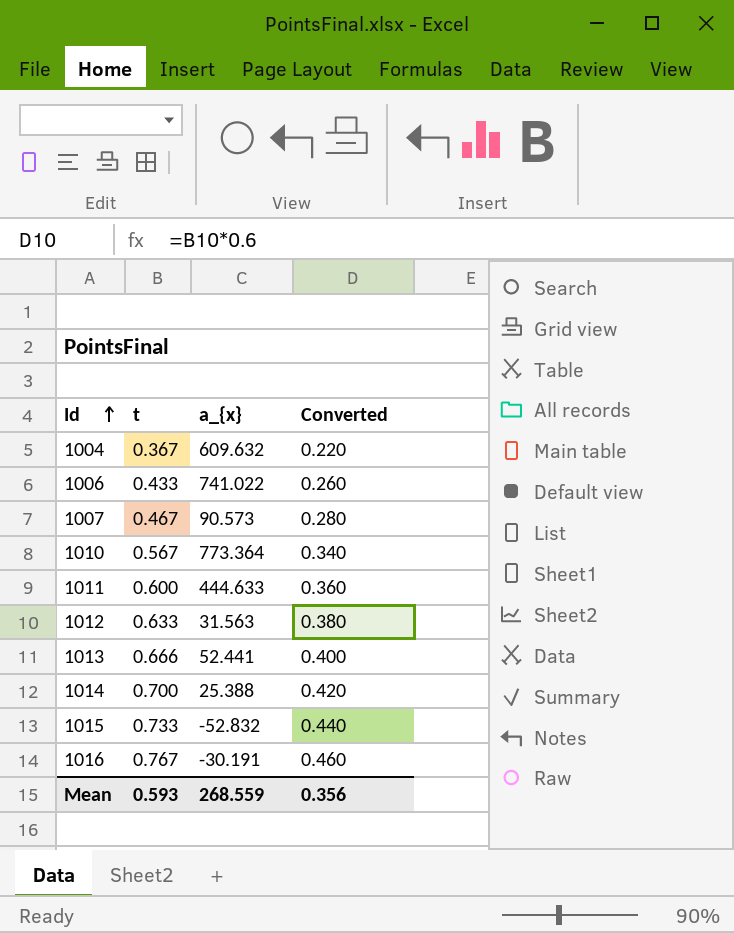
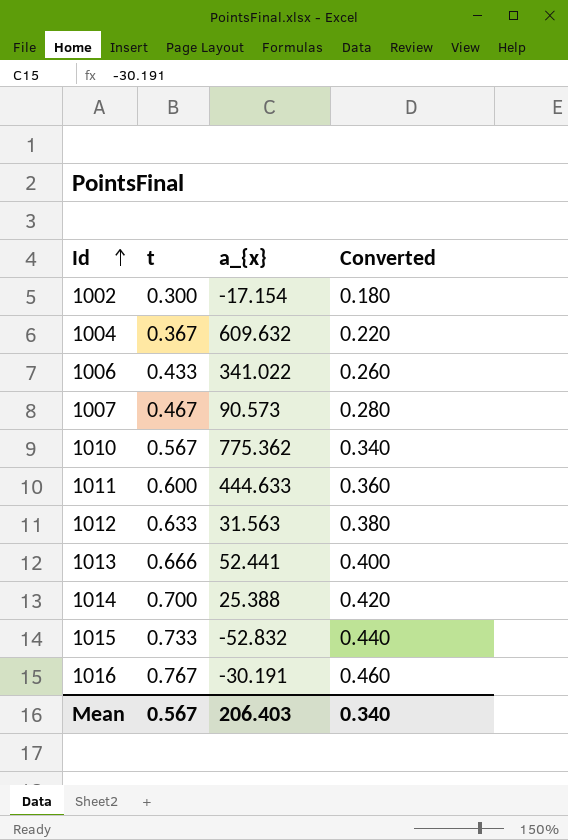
row 1002: none -> 0.300 | -17.154 | 0.180
1006 | a_{x}: 741.022 -> 341.022
1010 | a_{x}: 773.364 -> 775.362
Mean | t: 0.593 -> 0.567
Mean | a_{x}: 268.559 -> 206.403
Mean | Converted: 0.356 -> 0.340

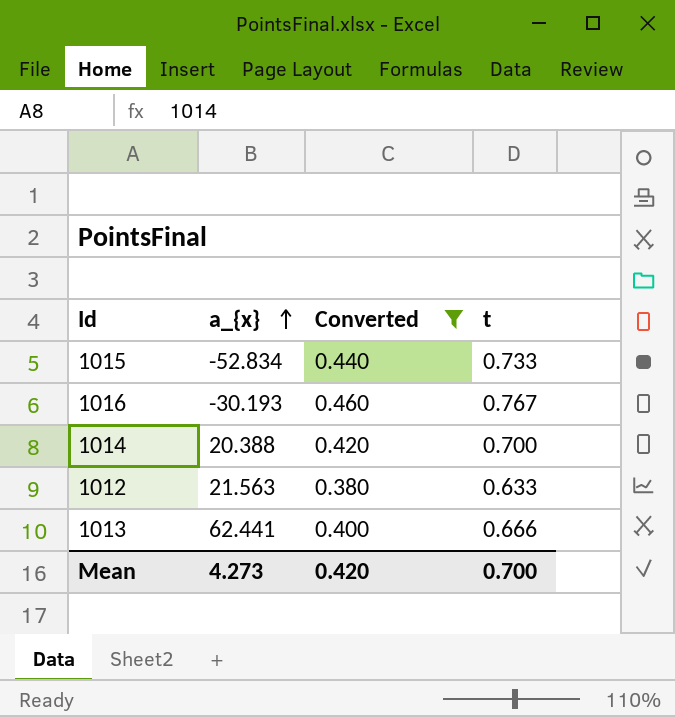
filter: none -> Converted >= 0.380
row order: Id ascending -> a_{x} ascending
column t | position: 2 -> 4
1015 | a_{x}: -52.832 -> -52.834
1016 | a_{x}: -30.191 -> -30.193
1014 | a_{x}: 25.388 -> 20.388
1012 | a_{x}: 31.563 -> 21.563
1013 | a_{x}: 52.441 -> 62.441
Mean | a_{x}: 206.403 -> 4.273
Mean | Converted: 0.340 -> 0.420
Mean | t: 0.567 -> 0.700

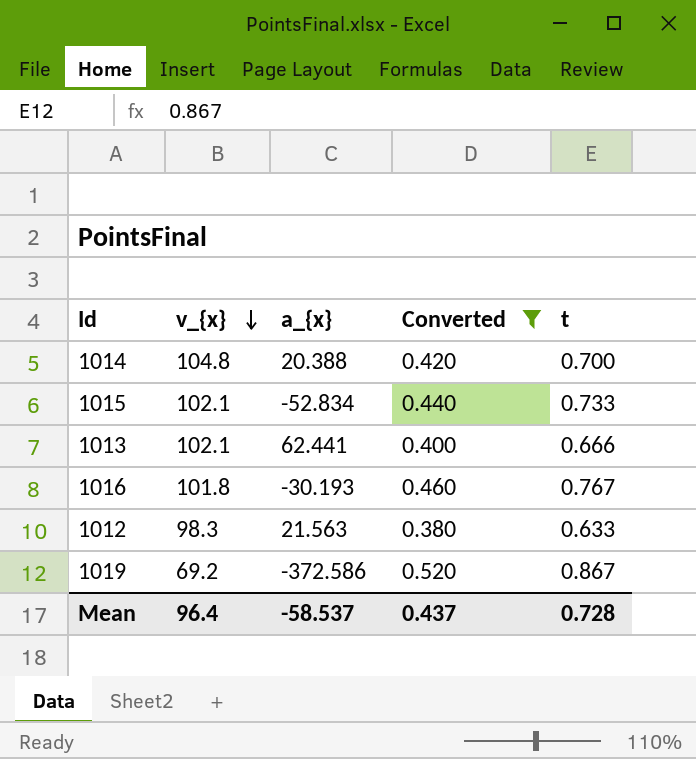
row order: a_{x} ascending -> v_{x} descending
column v_{x} | position: none -> 2
row 1019: none -> 69.2 | -372.586 | 0.520 | 0.867
Mean | a_{x}: 4.273 -> -58.537
Mean | Converted: 0.420 -> 0.437
Mean | t: 0.700 -> 0.728

